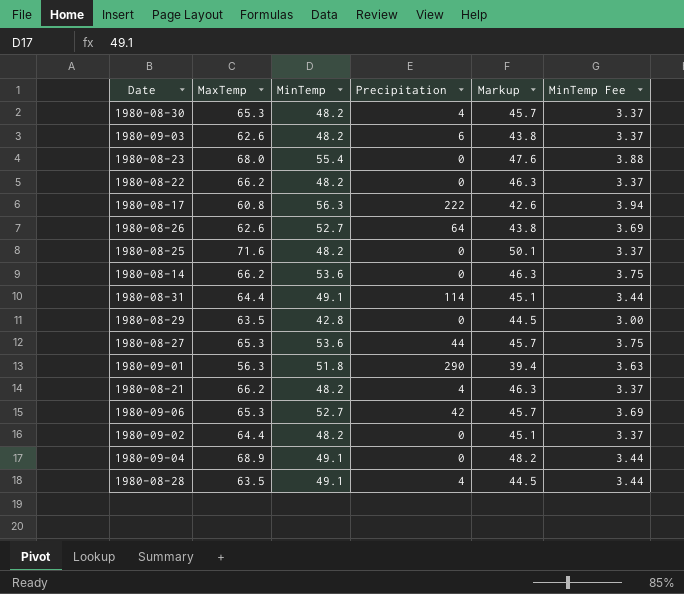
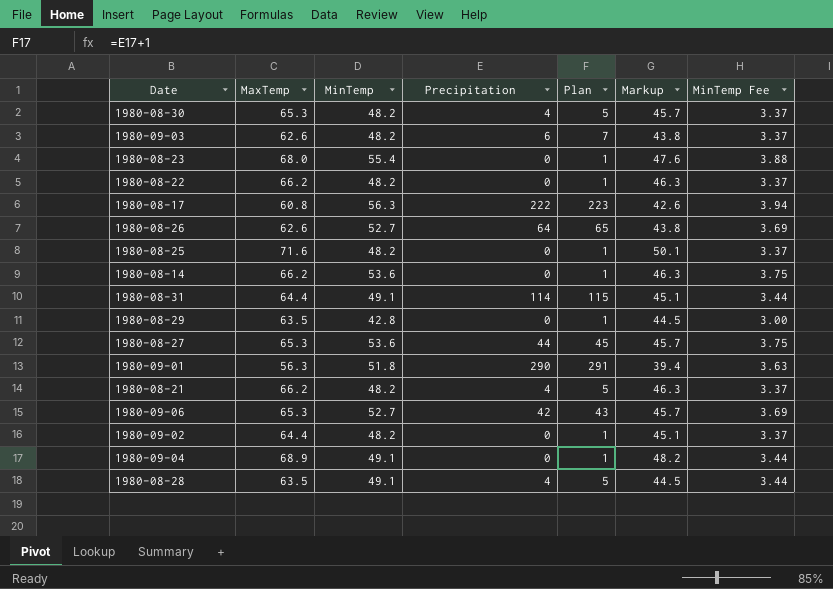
column Plan | formula: none -> [Precipitation] + 1

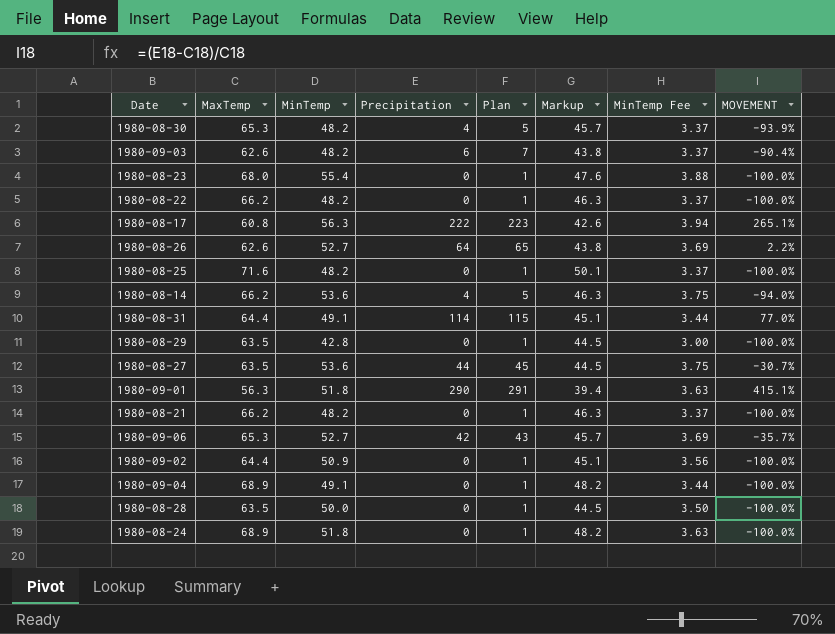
column MOVEMENT | formula: none -> ([Precipitation] - [MaxTemp]) / [MaxTemp]
1980-08-14 | Precipitation: 0 -> 4
1980-08-14 | Plan: 1 -> 5
1980-08-27 | MaxTemp: 65.3 -> 63.5
1980-08-27 | Markup: 45.7 -> 44.5
1980-08-21 | Precipitation: 4 -> 0
1980-08-21 | Plan: 5 -> 1
1980-09-02 | MinTemp: 48.2 -> 50.9
1980-09-02 | MinTemp Fee: 3.37 -> 3.56
1980-08-28 | MinTemp: 49.1 -> 50.0
1980-08-28 | Precipitation: 4 -> 0
1980-08-28 | Plan: 5 -> 1
1980-08-28 | MinTemp Fee: 3.44 -> 3.50
row 1980-08-24: none -> 68.9 | 51.8 | 0 | 1 | 48.2 | 3.63 | -100.0%

